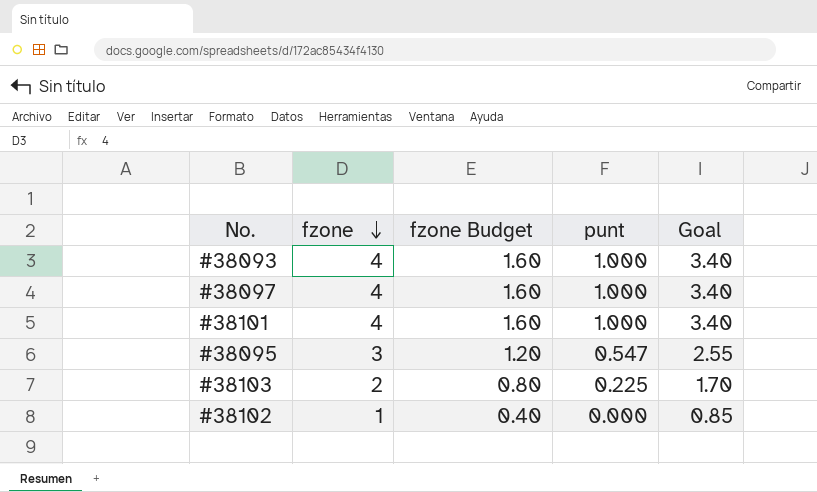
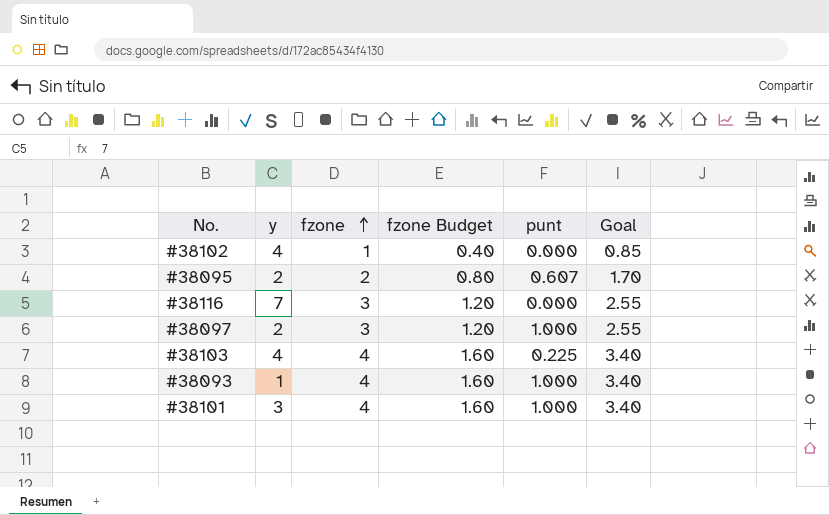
row order: fzone descending -> fzone ascending
column y | position: none -> 2
#38095 | fzone: 3 -> 2
#38095 | fzone Budget: 1.20 -> 0.80
#38095 | punt: 0.547 -> 0.607
#38095 | Goal: 2.55 -> 1.70
row #38116: none -> 7 | 3 | 1.20 | 0.000 | 2.55
#38097 | fzone: 4 -> 3
#38097 | fzone Budget: 1.60 -> 1.20
#38097 | Goal: 3.40 -> 2.55
#38103 | fzone: 2 -> 4
#38103 | fzone Budget: 0.80 -> 1.60
#38103 | Goal: 1.70 -> 3.40

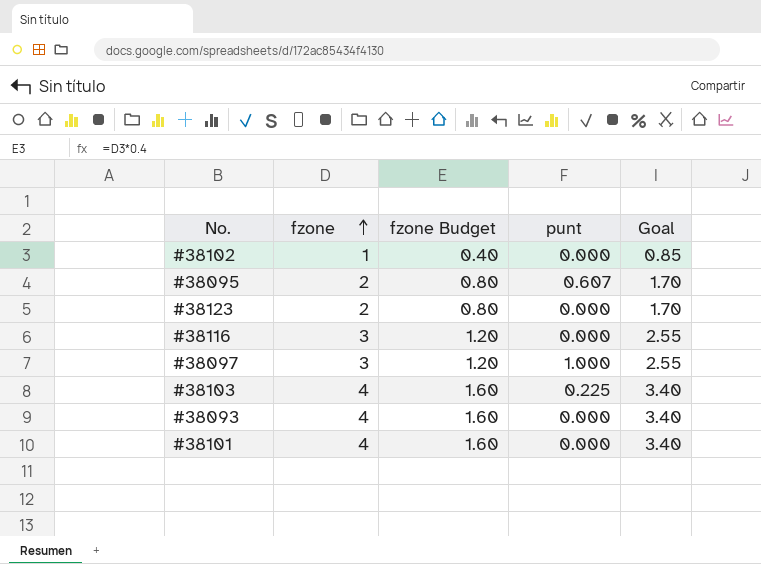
column y | position: 2 -> none
row #38123: none -> 2 | 0.80 | 0.000 | 1.70
#38093 | punt: 1.000 -> 0.000
#38101 | punt: 1.000 -> 0.000

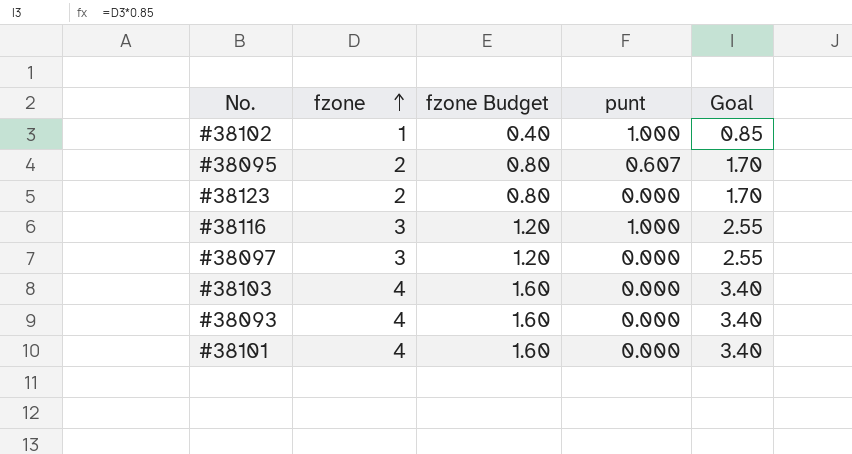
#38102 | punt: 0.000 -> 1.000
#38116 | punt: 0.000 -> 1.000
#38097 | punt: 1.000 -> 0.000
#38103 | punt: 0.225 -> 0.000

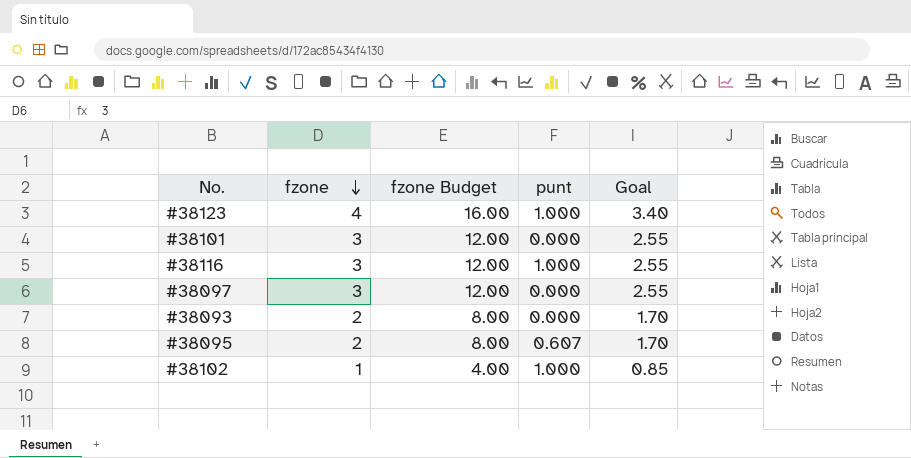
row order: fzone ascending -> fzone descending
column fzone Budget | formula: [fzone] * 0.4 -> [fzone] * 4
row #38103: 4 | 1.60 | 0.000 | 3.40 -> none
#38123 | fzone: 2 -> 4
#38123 | punt: 0.000 -> 1.000
#38123 | Goal: 1.70 -> 3.40
#38101 | fzone: 4 -> 3
#38101 | Goal: 3.40 -> 2.55
#38093 | fzone: 4 -> 2
#38093 | Goal: 3.40 -> 1.70

